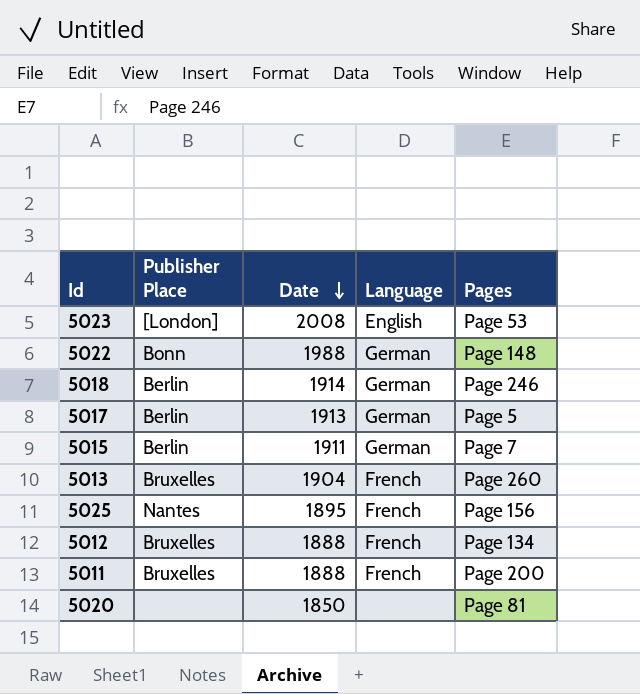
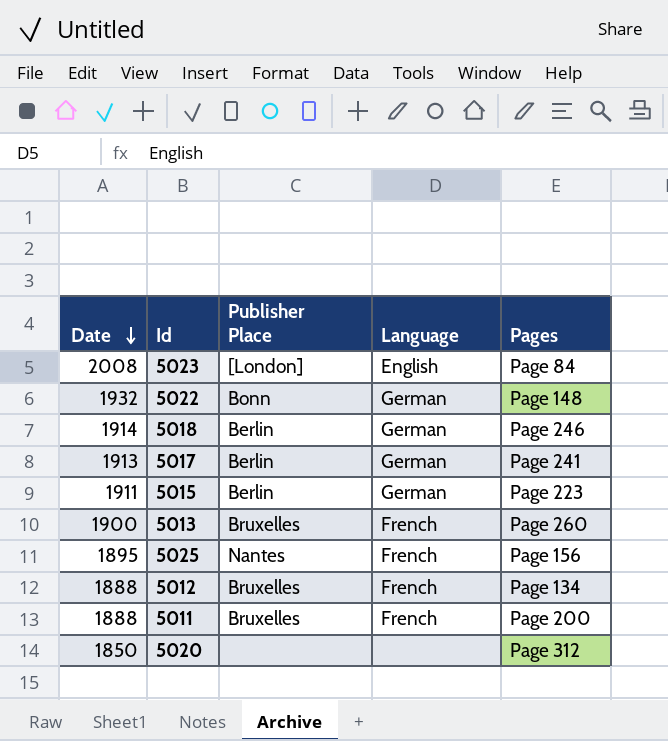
column Date | position: 3 -> 1
5023 | Pages: Page 53 -> Page 84
5022 | Date: 1988 -> 1932
5017 | Pages: Page 5 -> Page 241
5015 | Pages: Page 7 -> Page 223
5013 | Date: 1904 -> 1900
5020 | Pages: Page 81 -> Page 312

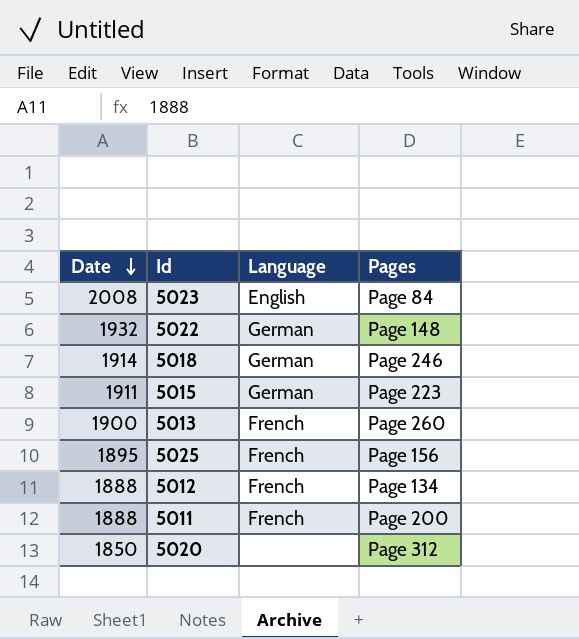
column Publisher Place | position: 3 -> none
row 5017: 1913 | Berlin | German | Page 241 -> none

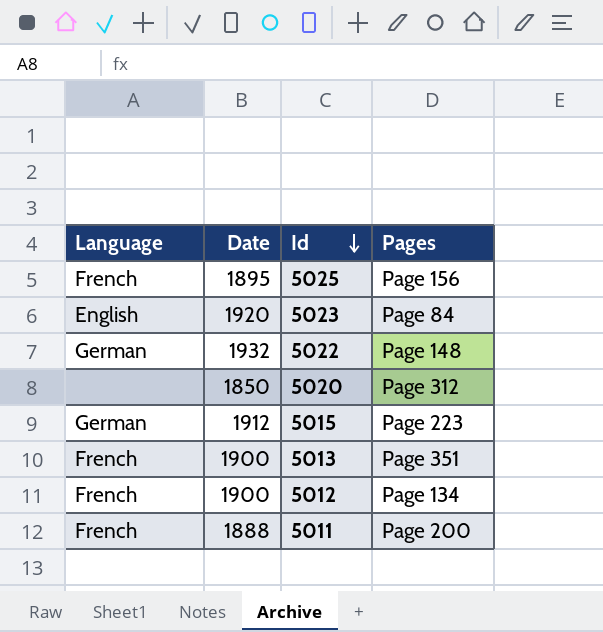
row order: Date descending -> Id descending
column Language | position: 3 -> 1
row 5018: 1914 | German | Page 246 -> none
5023 | Date: 2008 -> 1920
5015 | Date: 1911 -> 1912
5013 | Pages: Page 260 -> Page 351
5012 | Date: 1888 -> 1900

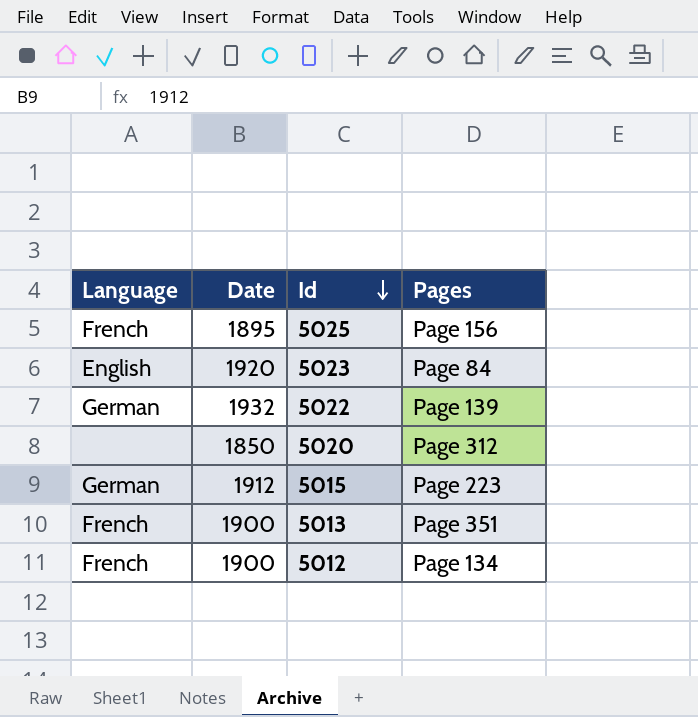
row 5011: French | 1888 | Page 200 -> none
5022 | Pages: Page 148 -> Page 139

